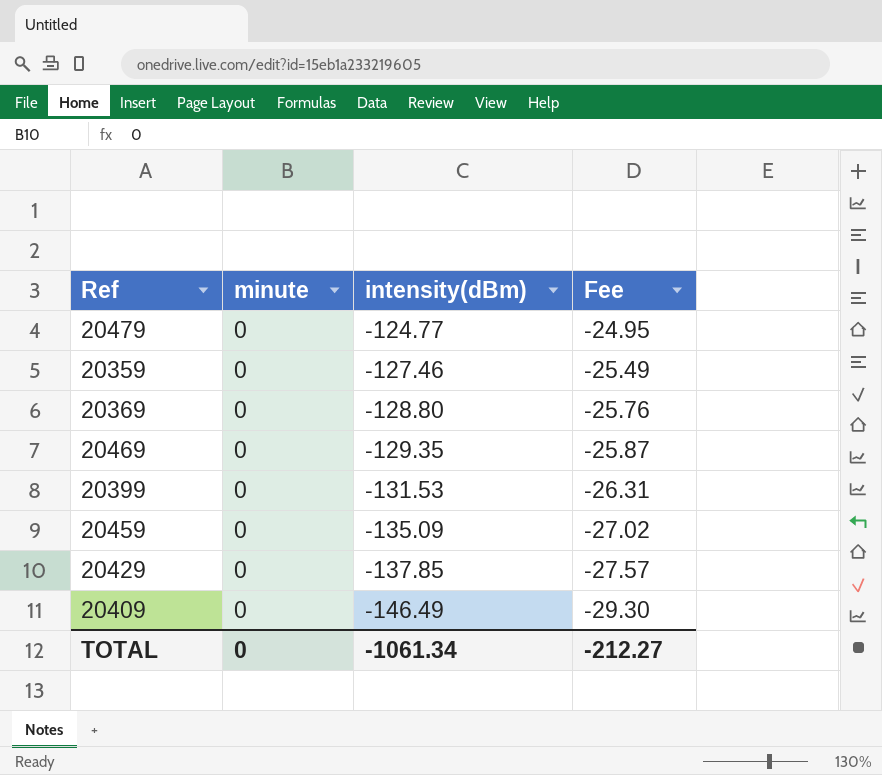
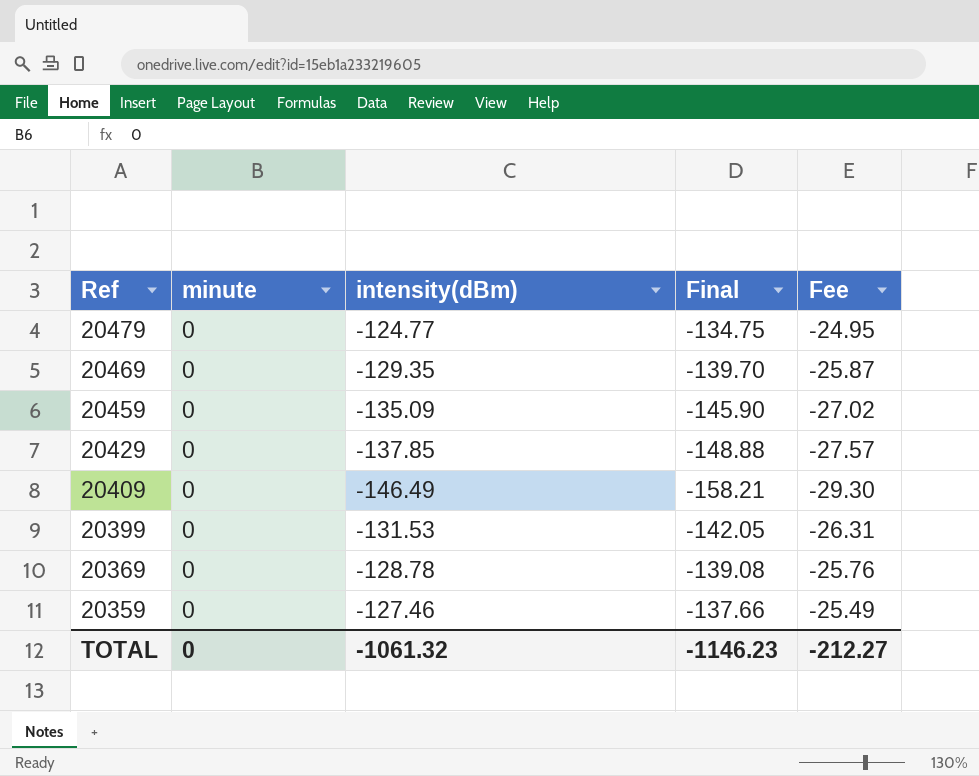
row order: intensity(dBm) descending -> Ref descending
column Final | formula: none -> [intensity(dBm)] * 1.08
20369 | intensity(dBm): -128.80 -> -128.78
TOTAL | intensity(dBm): -1061.34 -> -1061.32

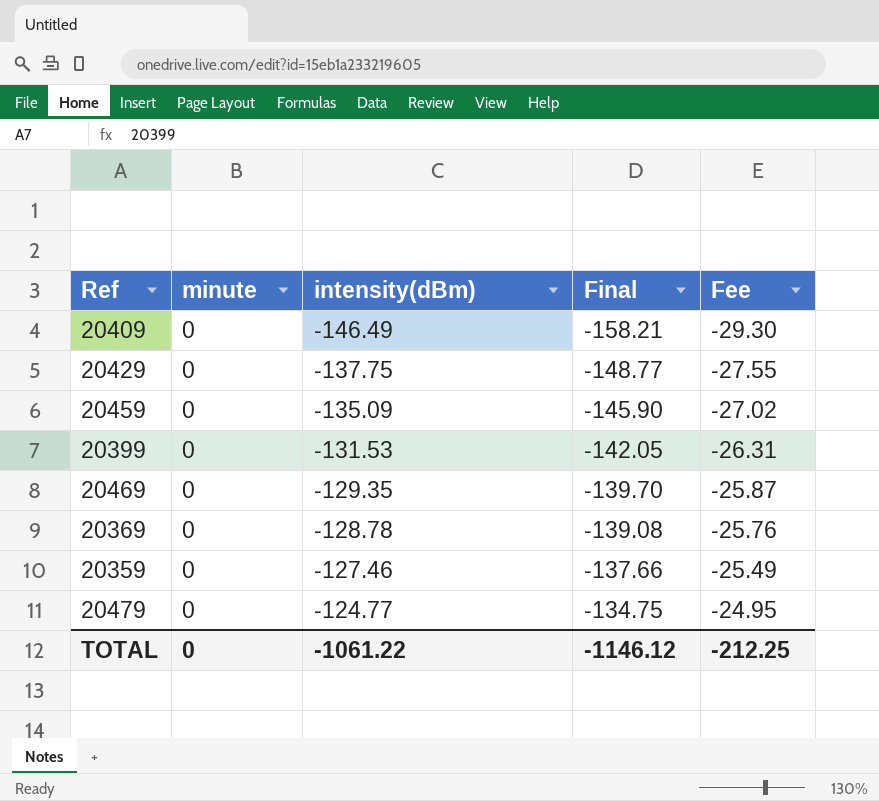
row order: Ref descending -> intensity(dBm) ascending
20429 | intensity(dBm): -137.85 -> -137.75
20429 | Final: -148.88 -> -148.77
20429 | Fee: -27.57 -> -27.55
TOTAL | intensity(dBm): -1061.32 -> -1061.22
TOTAL | Final: -1146.23 -> -1146.12
TOTAL | Fee: -212.27 -> -212.25

